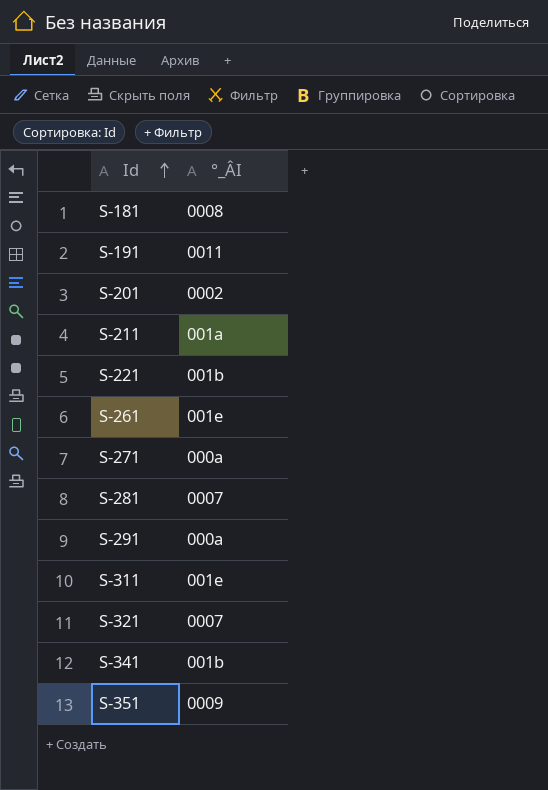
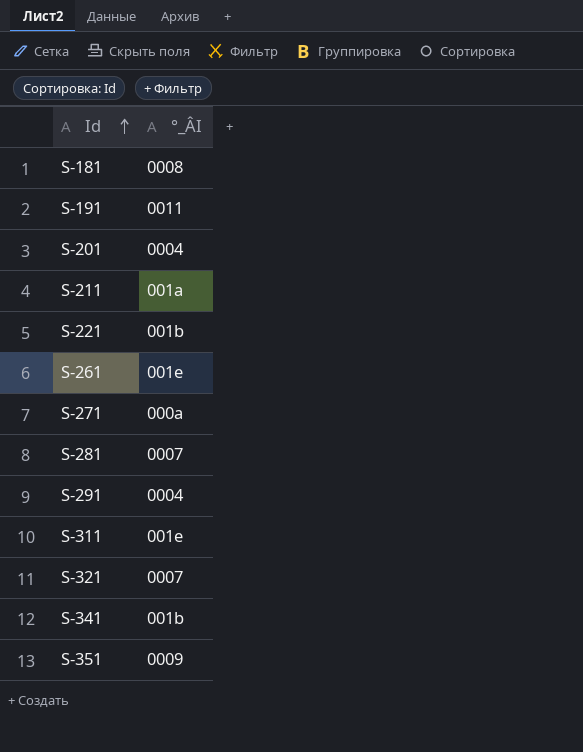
S-201 | °_ÂI: 0002 -> 0004
S-291 | °_ÂI: 000a -> 0004

